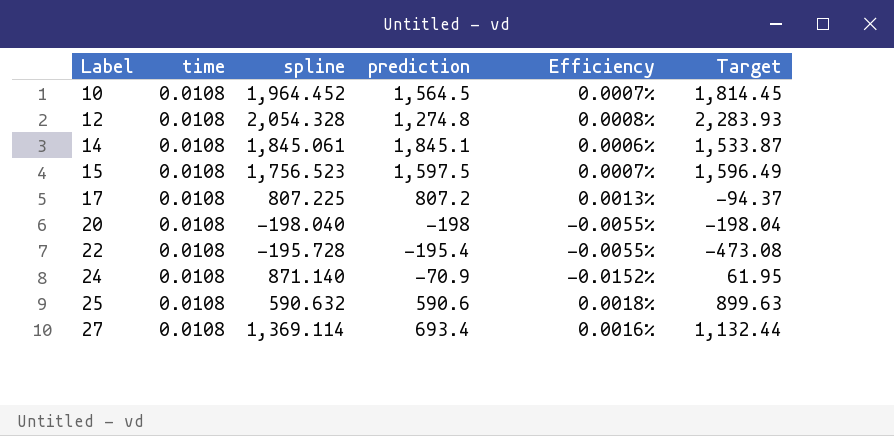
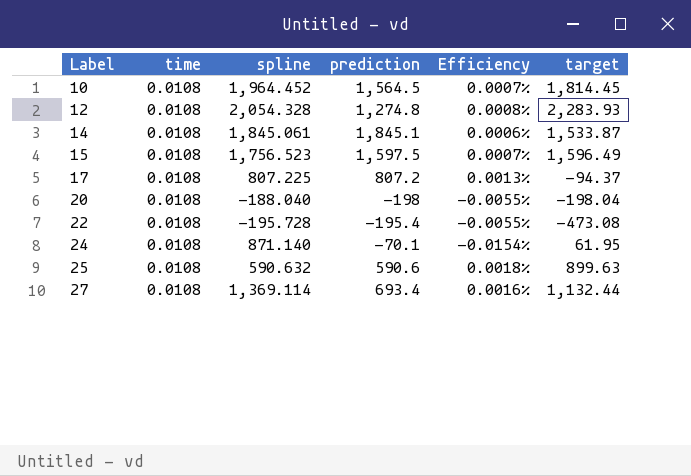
column name: Target -> target
20 | spline: -198.040 -> -188.040
24 | prediction: -70.9 -> -70.1
24 | Efficiency: -0.0152% -> -0.0154%

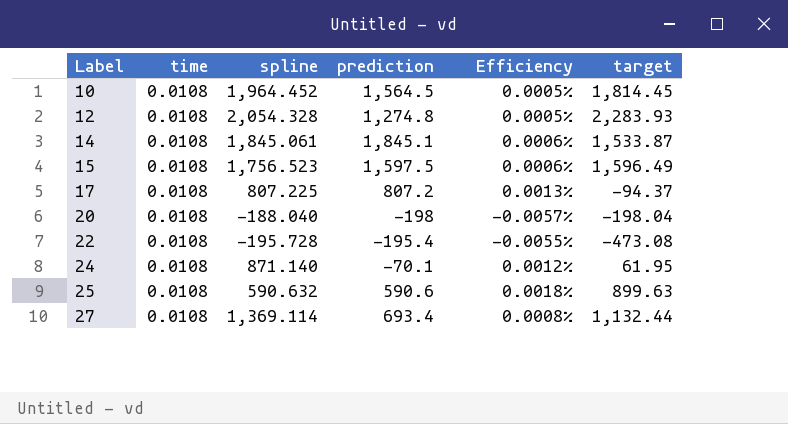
column Efficiency | formula: [time] / [prediction] -> [time] / [spline]

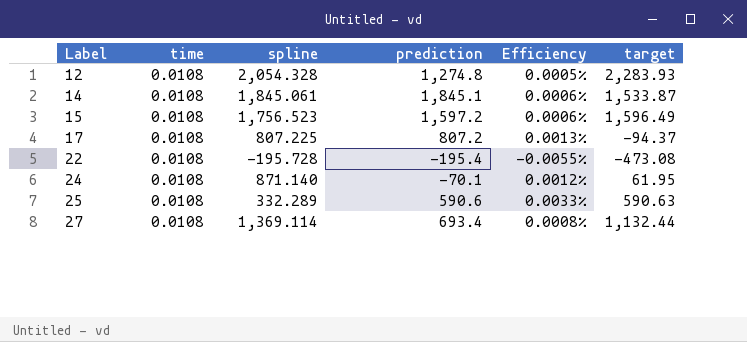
row 10: 0.0108 | 1,964.452 | 1,564.5 | 0.0005% | 1,814.45 -> none
row 20: 0.0108 | -188.040 | -198 | -0.0057% | -198.04 -> none
15 | prediction: 1,597.5 -> 1,597.2
25 | spline: 590.632 -> 332.289
25 | Efficiency: 0.0018% -> 0.0033%
25 | target: 899.63 -> 590.63

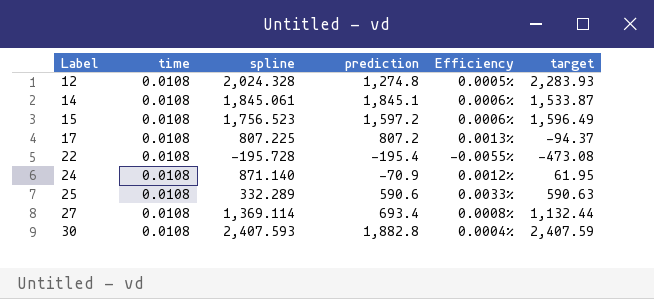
12 | spline: 2,054.328 -> 2,024.328
24 | prediction: -70.1 -> -70.9
row 30: none -> 0.0108 | 2,407.593 | 1,882.8 | 0.0004% | 2,407.59

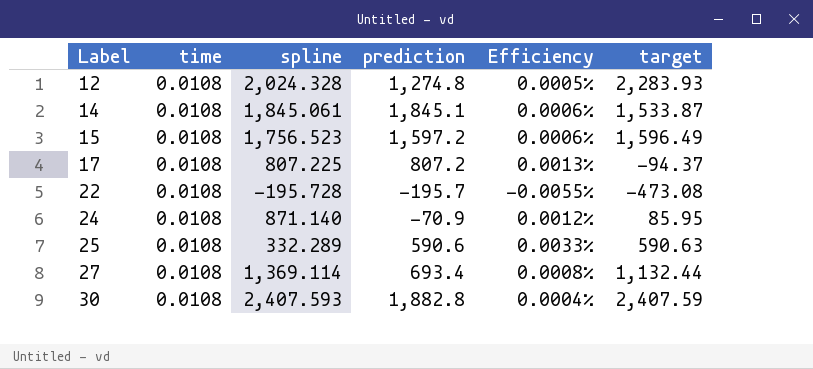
22 | prediction: -195.4 -> -195.7
24 | target: 61.95 -> 85.95

